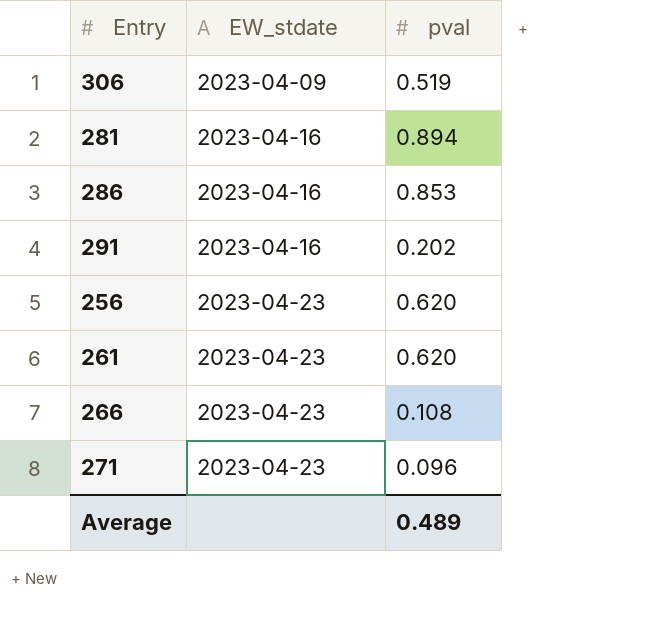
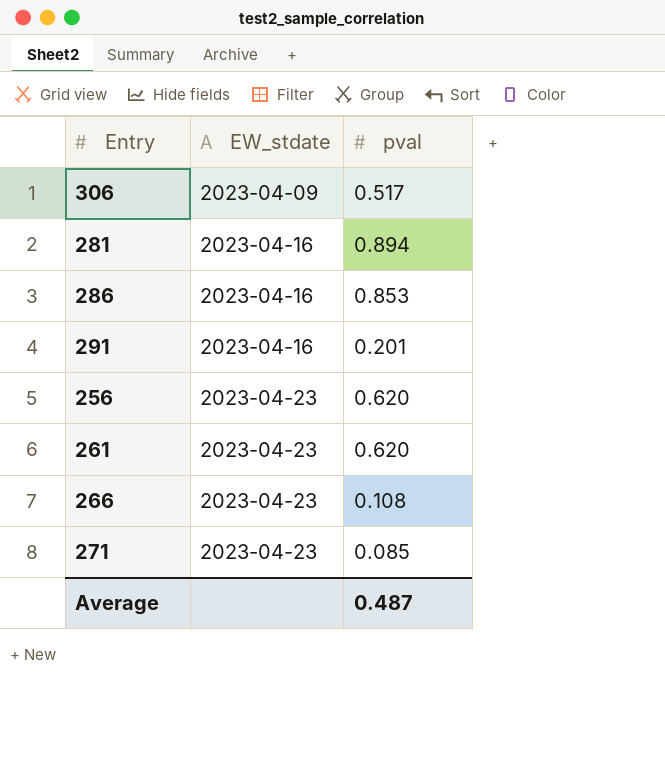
306 | pval: 0.519 -> 0.517
291 | pval: 0.202 -> 0.201
271 | pval: 0.096 -> 0.085
Average | pval: 0.489 -> 0.487

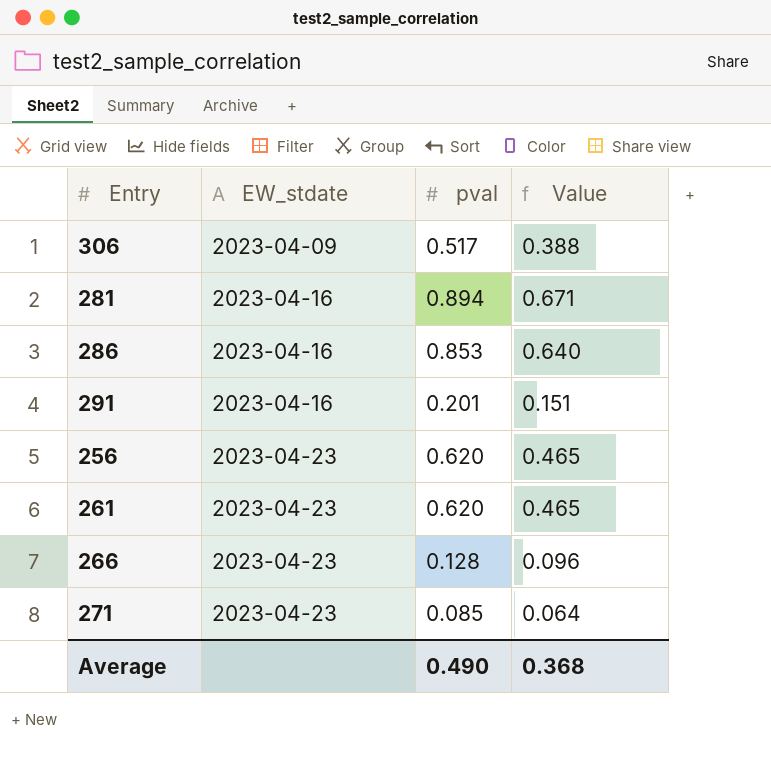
column Value | formula: none -> [pval] * 0.75
266 | pval: 0.108 -> 0.128
Average | pval: 0.487 -> 0.490

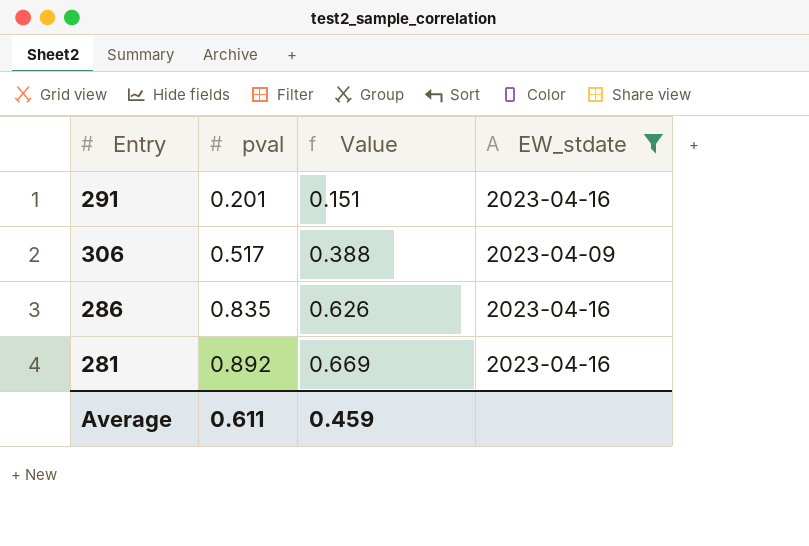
filter: none -> EW_stdate != 2023-04-23
row order: EW_stdate ascending -> pval ascending
column EW_stdate | position: 2 -> 4
286 | pval: 0.853 -> 0.835
286 | Value: 0.640 -> 0.626
281 | pval: 0.894 -> 0.892
281 | Value: 0.671 -> 0.669
Average | pval: 0.490 -> 0.611
Average | Value: 0.368 -> 0.459

